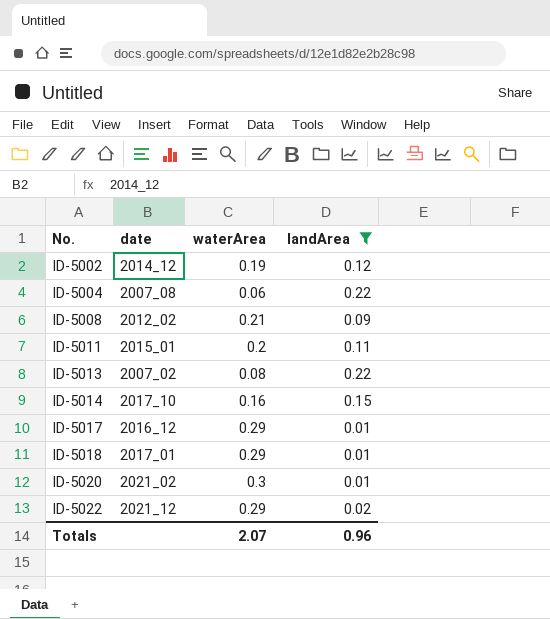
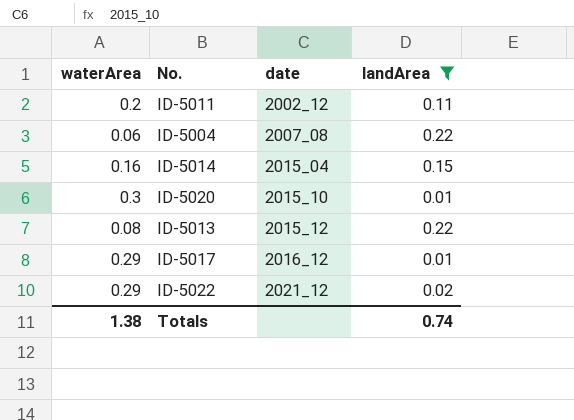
row order: No. ascending -> date ascending
column waterArea | position: 3 -> 1
row ID-5002: 2014_12 | 0.19 | 0.12 -> none
row ID-5008: 2012_02 | 0.21 | 0.09 -> none
row ID-5018: 2017_01 | 0.29 | 0.01 -> none
ID-5011 | date: 2015_01 -> 2002_12
ID-5014 | date: 2017_10 -> 2015_04
ID-5020 | date: 2021_02 -> 2015_10
ID-5013 | date: 2007_02 -> 2015_12
Totals | waterArea: 2.07 -> 1.38
Totals | landArea: 0.96 -> 0.74

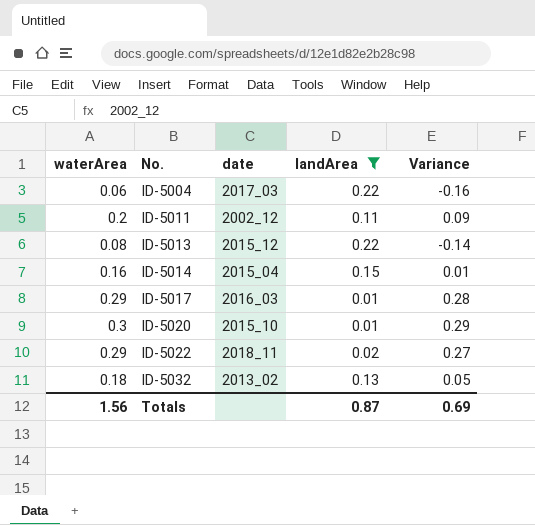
row order: date ascending -> No. ascending
column Variance | formula: none -> [waterArea] - [landArea]
ID-5004 | date: 2007_08 -> 2017_03
ID-5017 | date: 2016_12 -> 2016_03
ID-5022 | date: 2021_12 -> 2018_11
row ID-5032: none -> 0.18 | 2013_02 | 0.13 | 0.05
Totals | waterArea: 1.38 -> 1.56
Totals | landArea: 0.74 -> 0.87

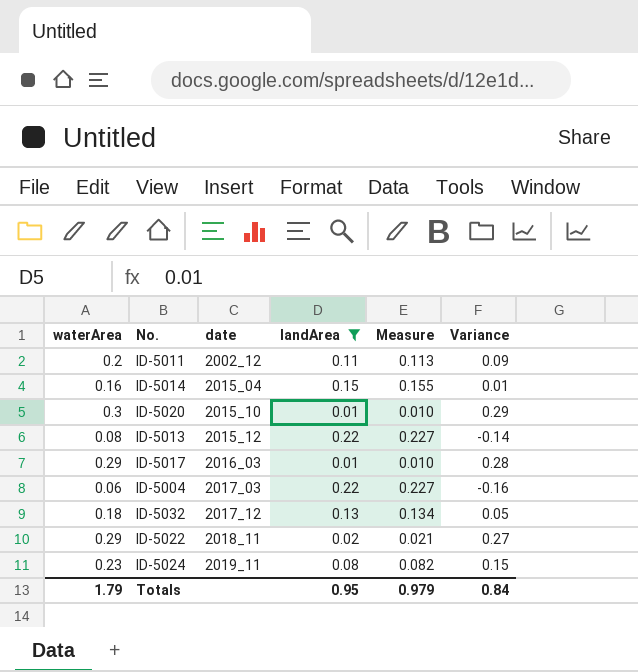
row order: No. ascending -> date ascending
column Measure | formula: none -> [landArea] * 1.03
ID-5032 | date: 2013_02 -> 2017_12
row ID-5024: none -> 0.23 | 2019_11 | 0.08 | 0.082 | 0.15
Totals | waterArea: 1.56 -> 1.79
Totals | landArea: 0.87 -> 0.95
Totals | Variance: 0.69 -> 0.84

